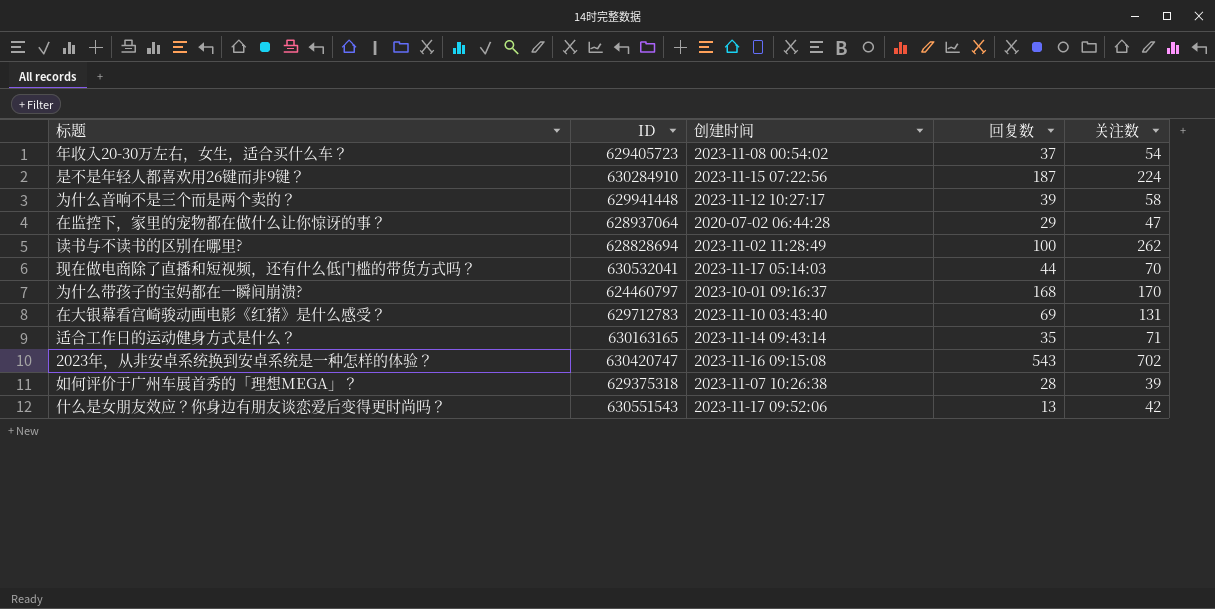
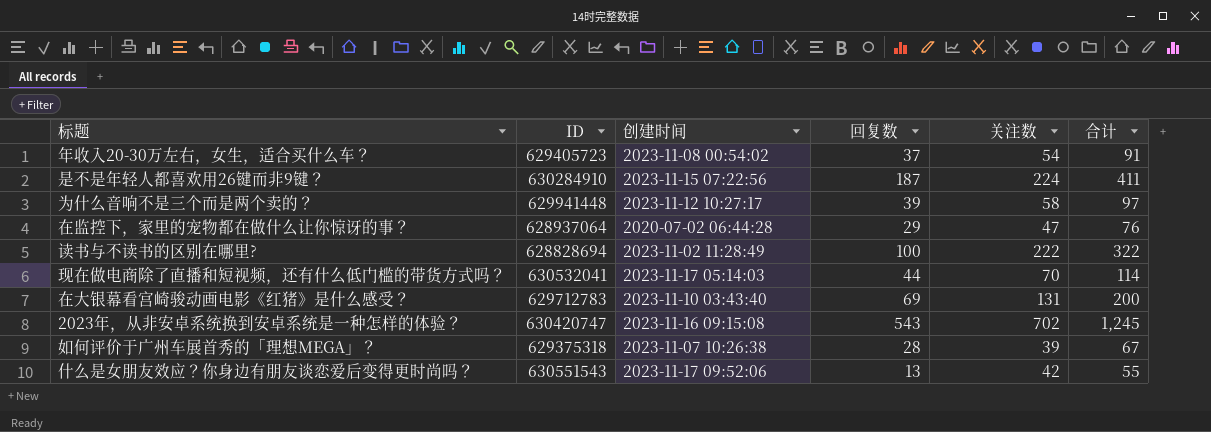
column 合计 | formula: none -> [回复数] + [关注数]
row 为什么带孩子的宝妈都在一瞬间崩溃?: 624460797 | 2023-10-01 09:16:37 | 168 | 170 -> none
row 适合工作日的运动健身方式是什么？: 630163165 | 2023-11-14 09:43:14 | 35 | 71 -> none
读书与不读书的区别在哪里? | 关注数: 262 -> 222

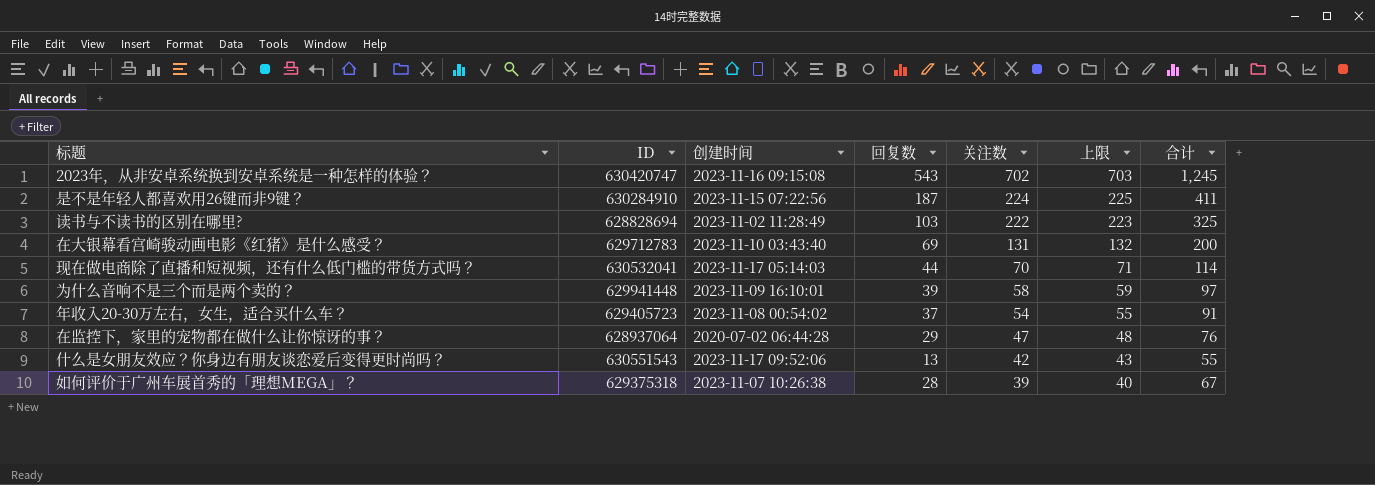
row order: none -> 关注数 descending
column 上限 | formula: none -> [关注数] + 1
读书与不读书的区别在哪里? | 回复数: 100 -> 103
读书与不读书的区别在哪里? | 合计: 322 -> 325
为什么音响不是三个而是两个卖的？ | 创建时间: 2023-11-12 10:27:17 -> 2023-11-09 16:10:01

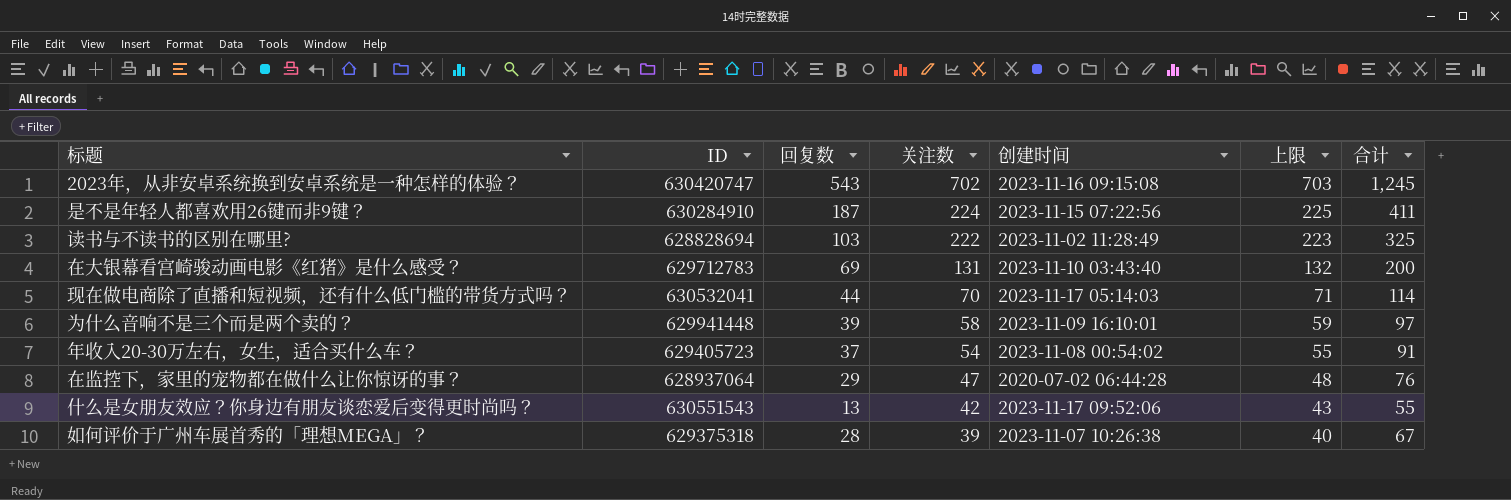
column 创建时间 | position: 3 -> 5

